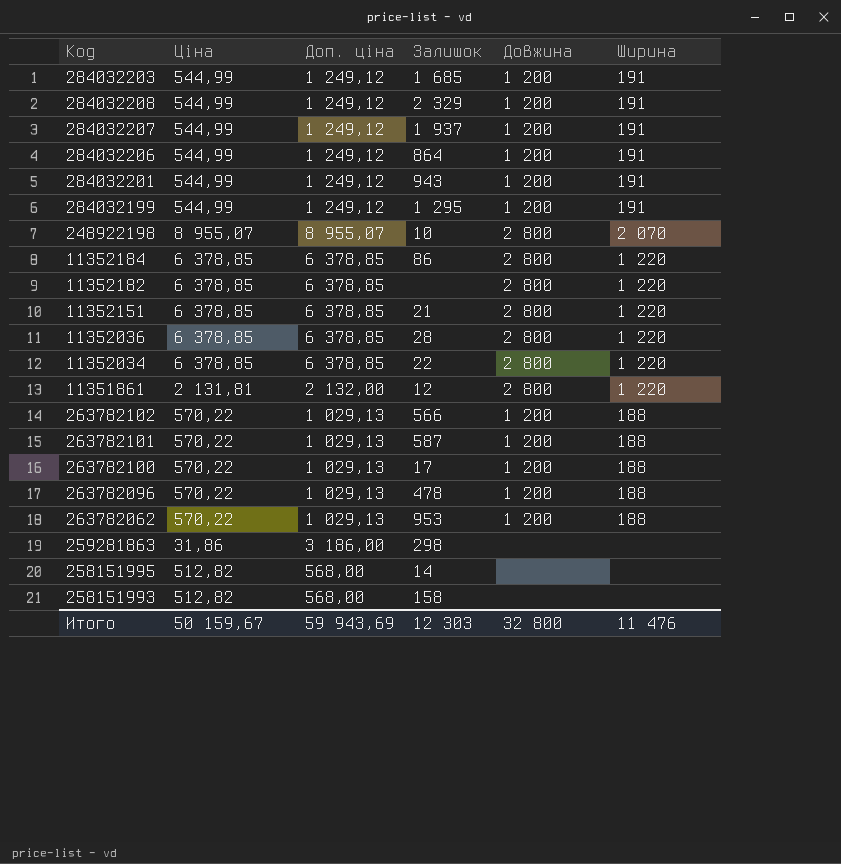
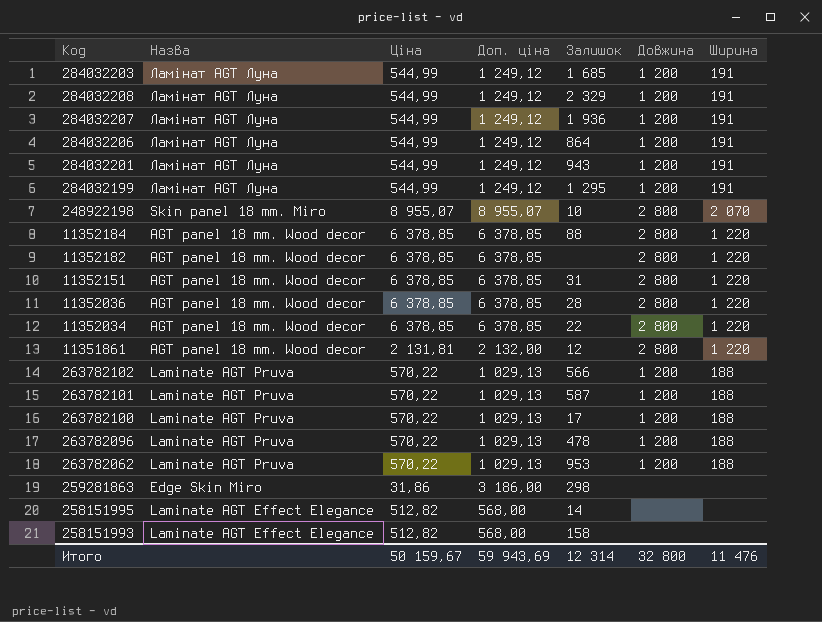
column Назва | position: none -> 2
284032207 | Залишок: 1 937 -> 1 936
11352184 | Залишок: 86 -> 88
11352151 | Залишок: 21 -> 31
Итого | Залишок: 12 303 -> 12 314

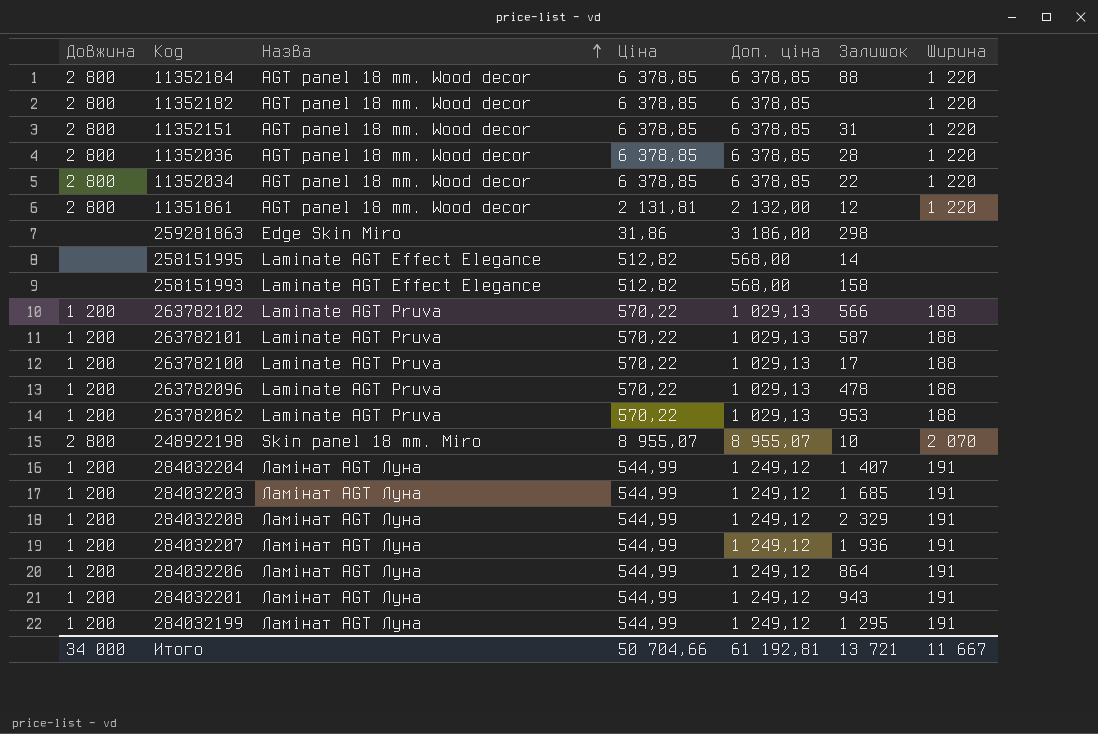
row order: none -> Назва ascending
column Довжина | position: 6 -> 1
row 284032204: none -> 1 200 | Ламінат AGT Луна | 544,99 | 1 249,12 | 1 407 | 191
Итого | Довжина: 32 800 -> 34 000
Итого | Ціна: 50 159,67 -> 50 704,66
Итого | Доп. ціна: 59 943,69 -> 61 192,81
Итого | Залишок: 12 314 -> 13 721
Итого | Ширина: 11 476 -> 11 667

